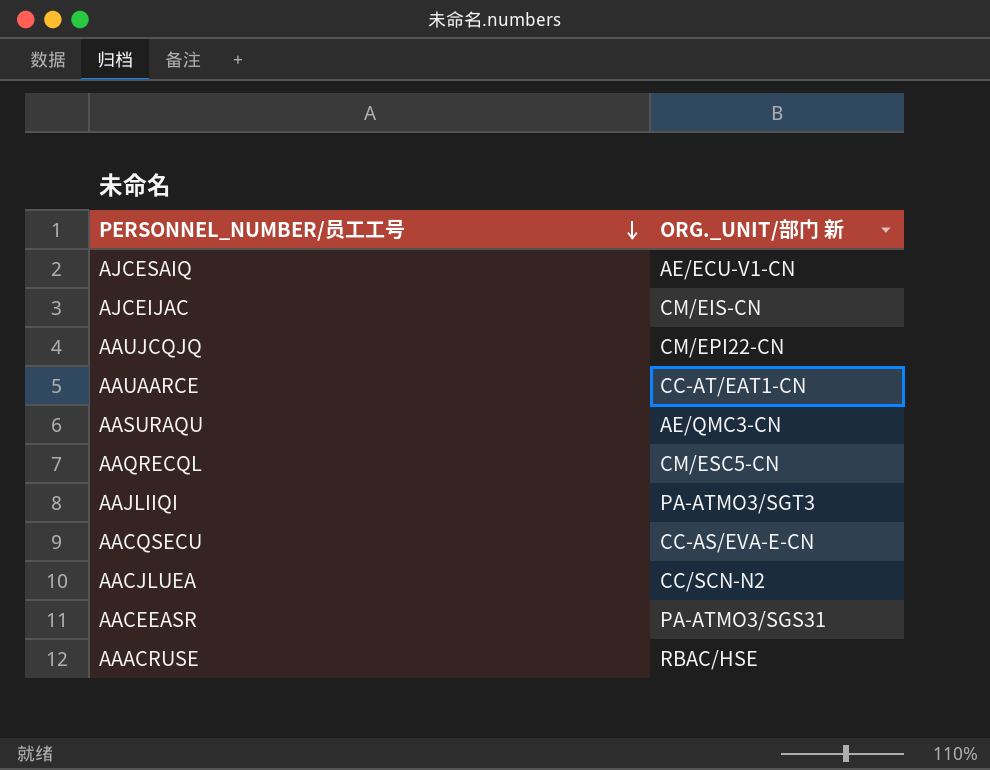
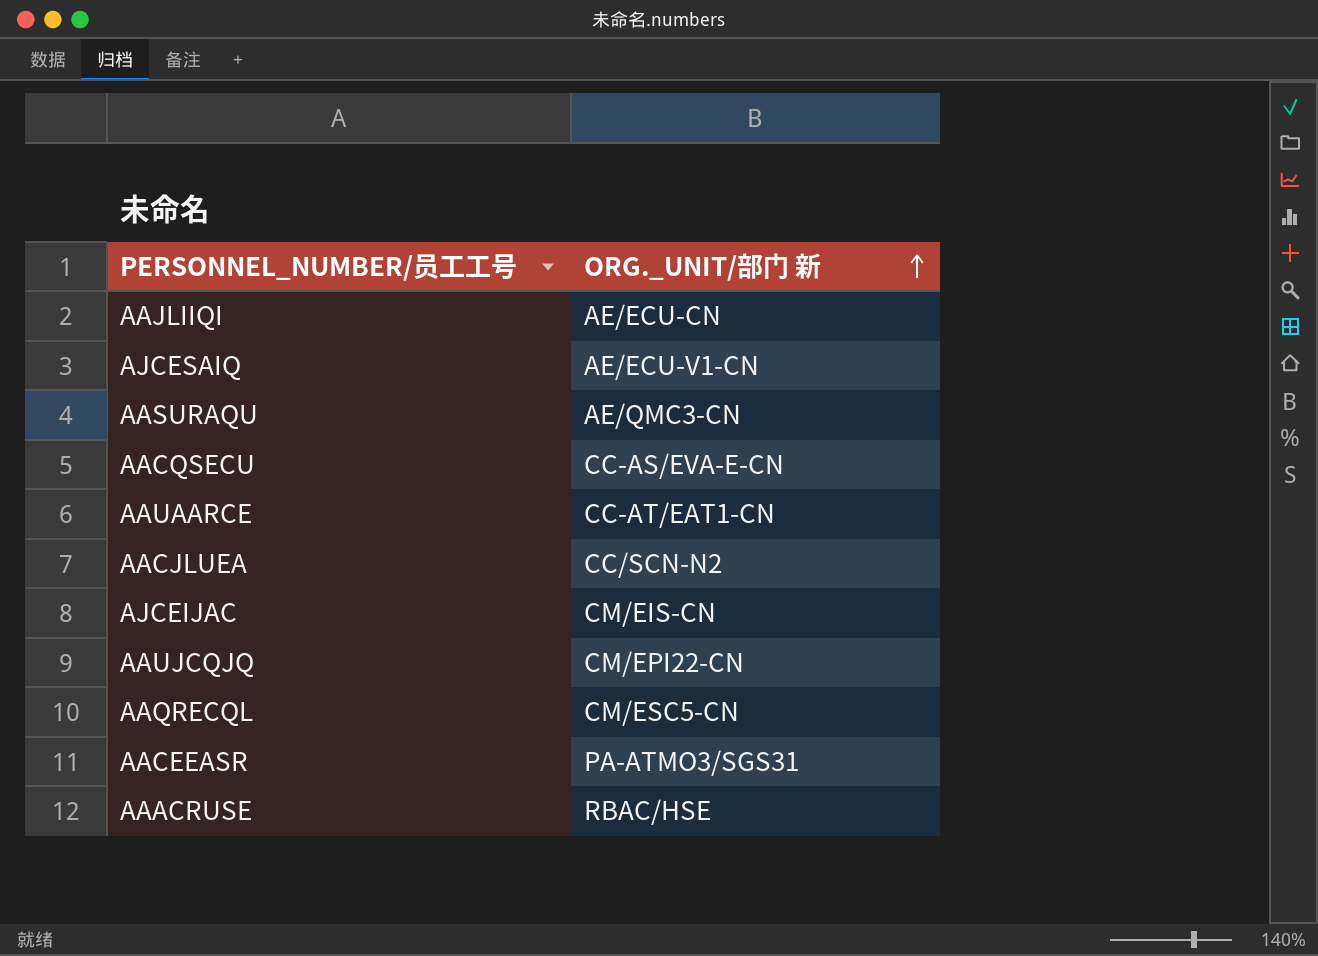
row order: PERSONNEL_NUMBER/员工工号 descending -> ORG._UNIT/部门 新 ascending
AAJLIIQI | ORG._UNIT/部门 新: PA-ATMO3/SGT3 -> AE/ECU-CN

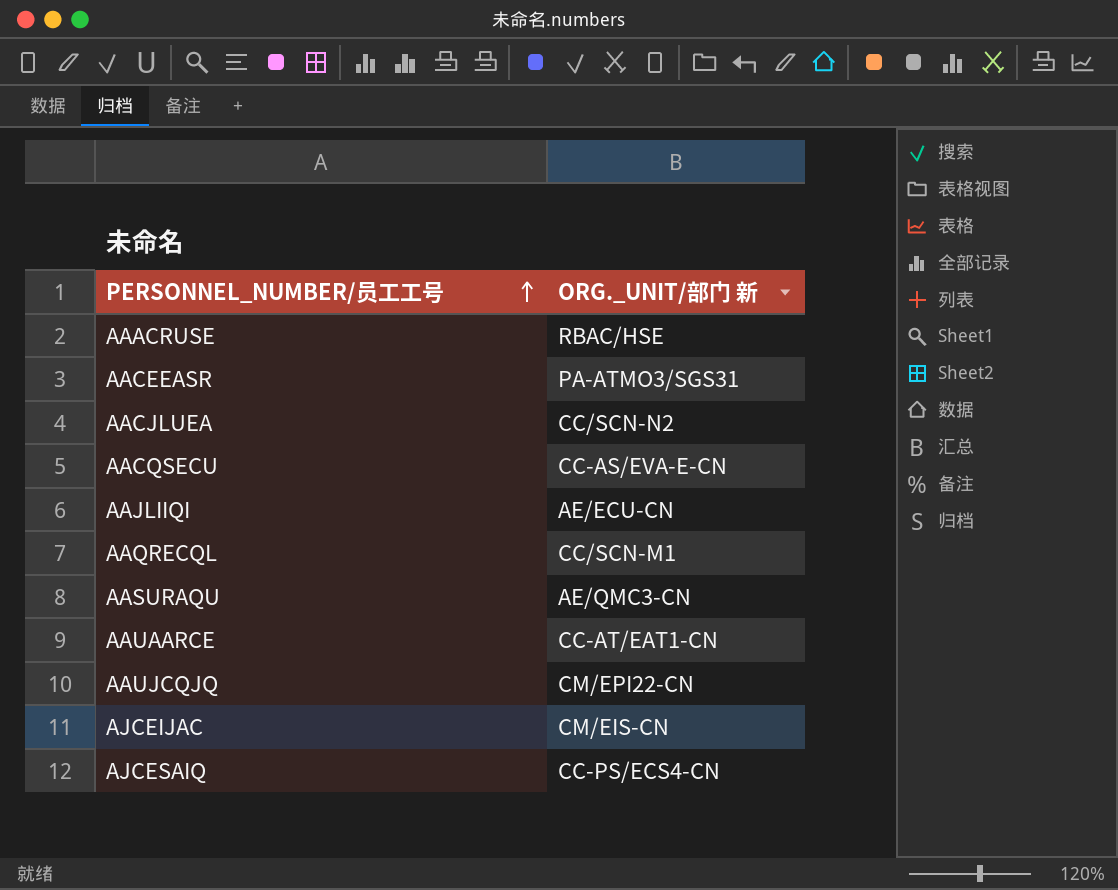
row order: ORG._UNIT/部门 新 ascending -> PERSONNEL_NUMBER/员工工号 ascending
AAQRECQL | ORG._UNIT/部门 新: CM/ESC5-CN -> CC/SCN-M1
AJCESAIQ | ORG._UNIT/部门 新: AE/ECU-V1-CN -> CC-PS/ECS4-CN

